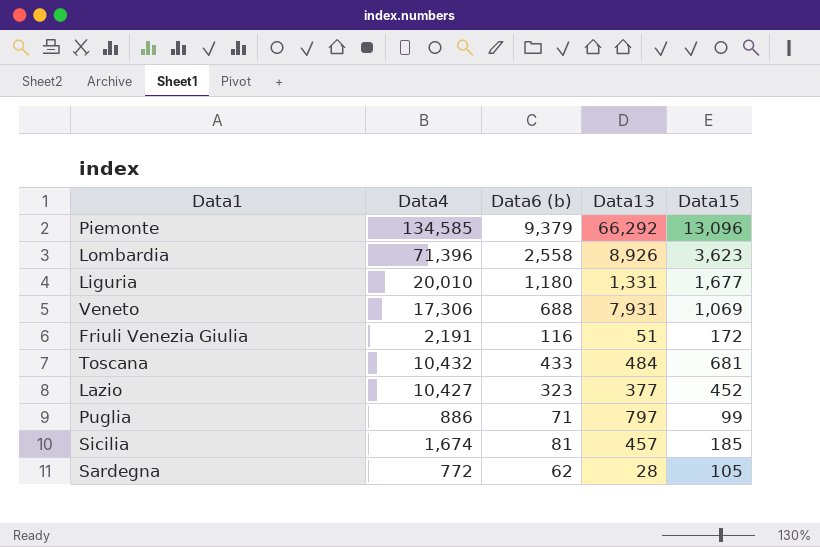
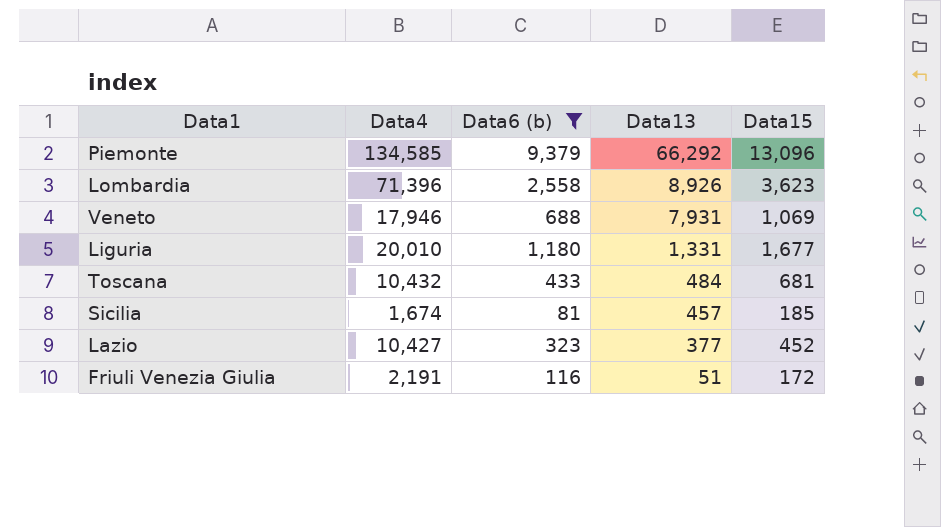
filter: none -> Data6 (b) >= 81
row order: none -> Data13 descending
Veneto | Data4: 17,306 -> 17,946

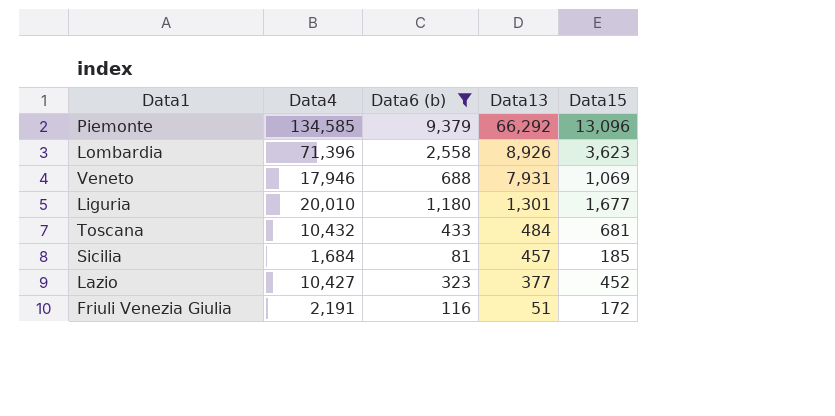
Liguria | Data13: 1,331 -> 1,301
Sicilia | Data4: 1,674 -> 1,684

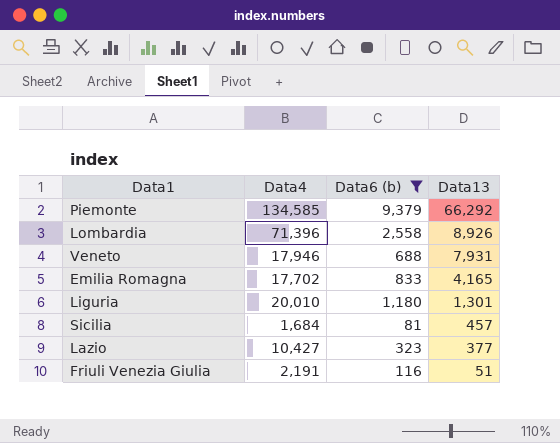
column Data15 | position: 5 -> none
row Toscana: 10,432 | 433 | 484 | 681 -> none
row Emilia Romagna: none -> 17,702 | 833 | 4,165

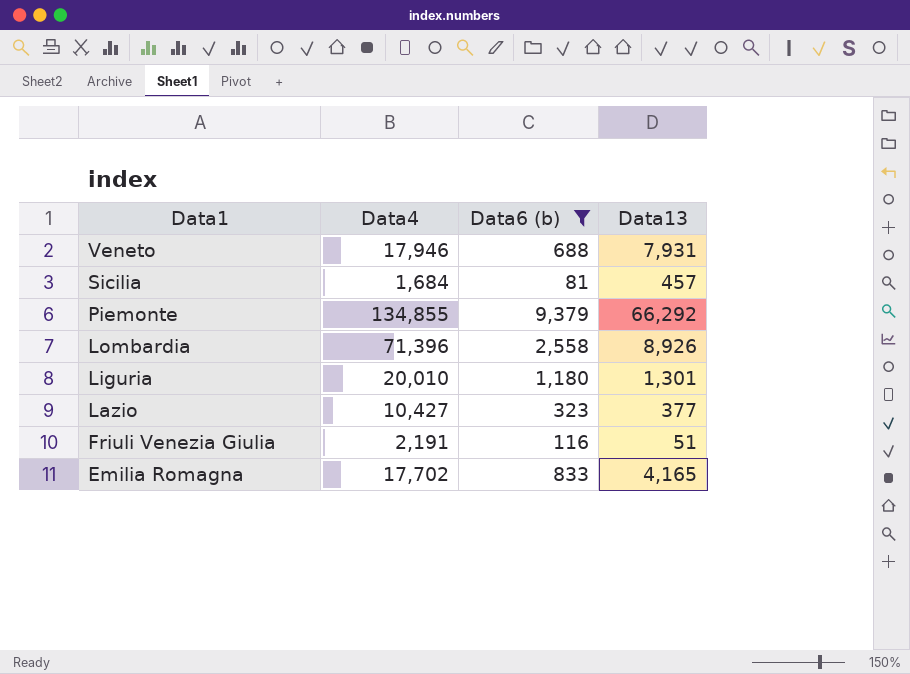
row order: Data13 descending -> Data1 descending
Piemonte | Data4: 134,585 -> 134,855

